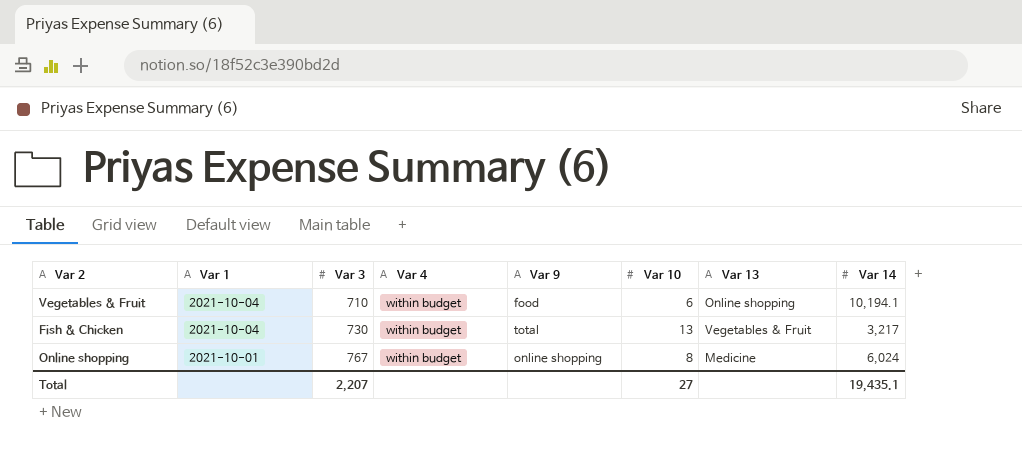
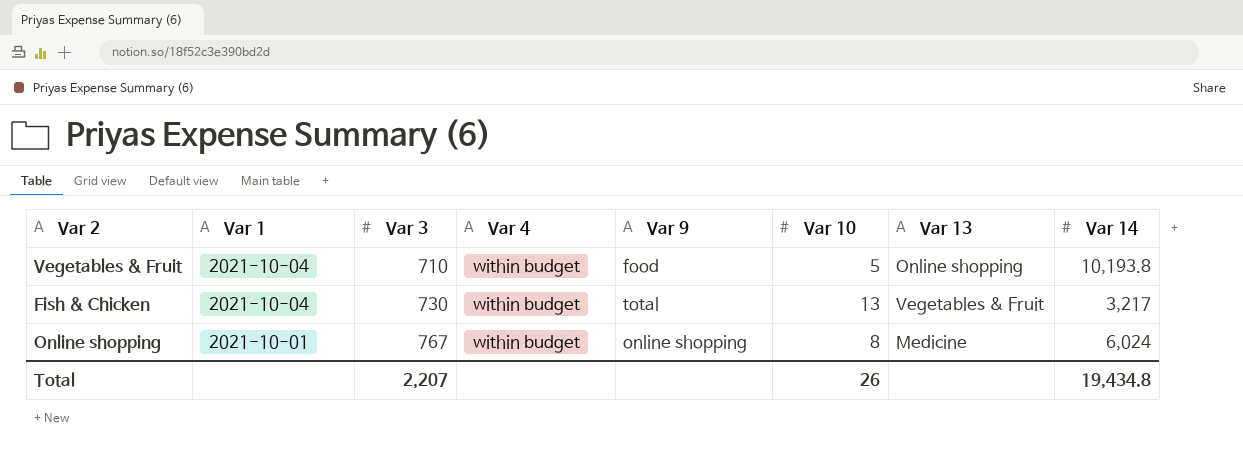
Vegetables & Fruit | Var 10: 6 -> 5
Vegetables & Fruit | Var 14: 10,194.1 -> 10,193.8
Total | Var 10: 27 -> 26
Total | Var 14: 19,435.1 -> 19,434.8

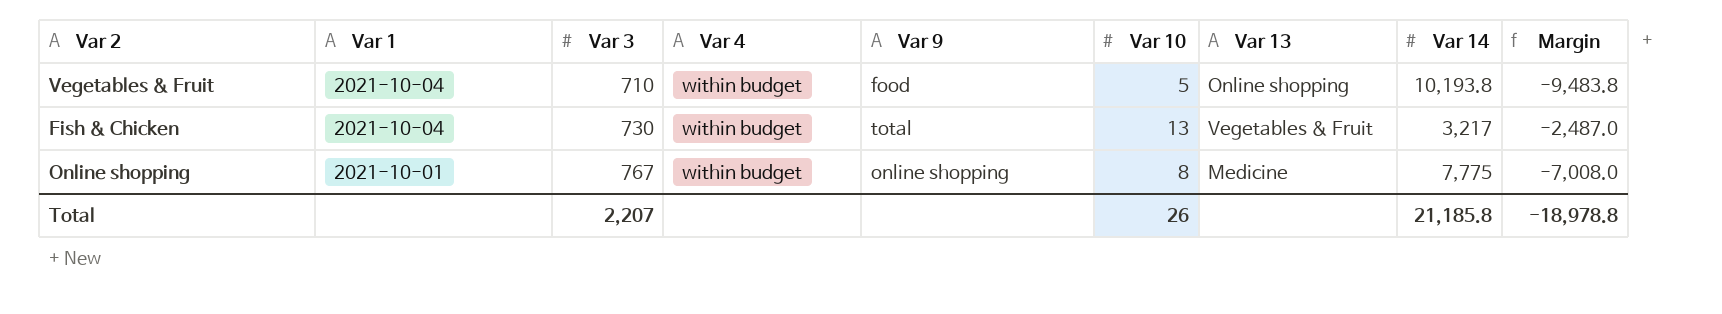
column Margin | formula: none -> [Var 3] - [Var 14]
Online shopping | Var 14: 6,024 -> 7,775
Total | Var 14: 19,434.8 -> 21,185.8

